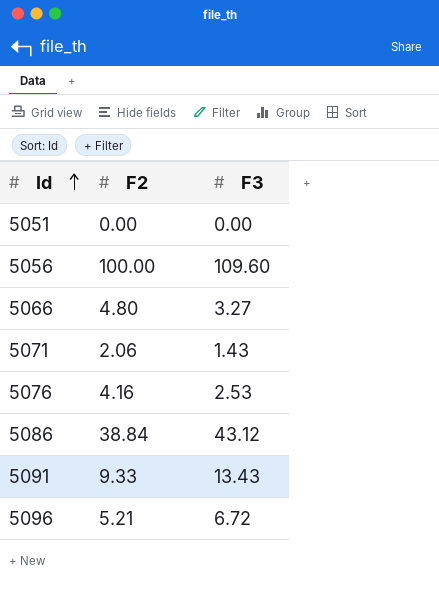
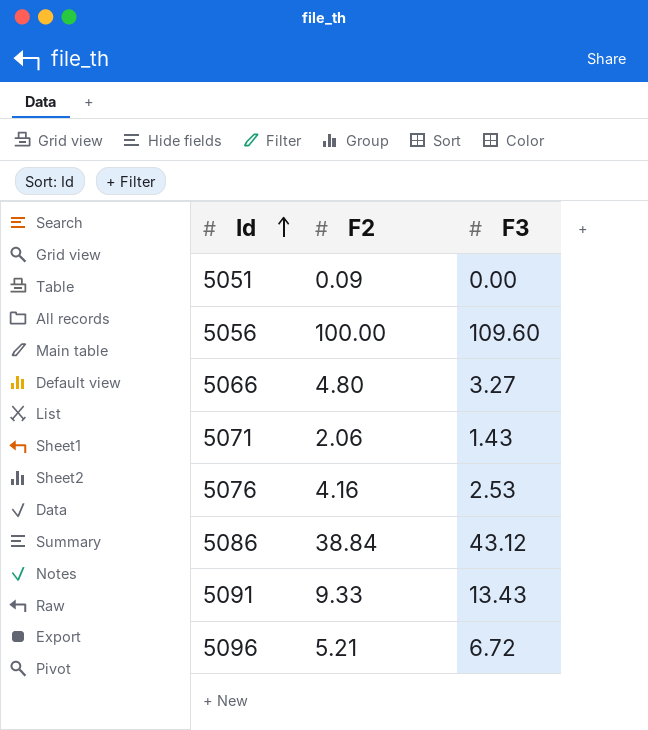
5051 | F2: 0.00 -> 0.09

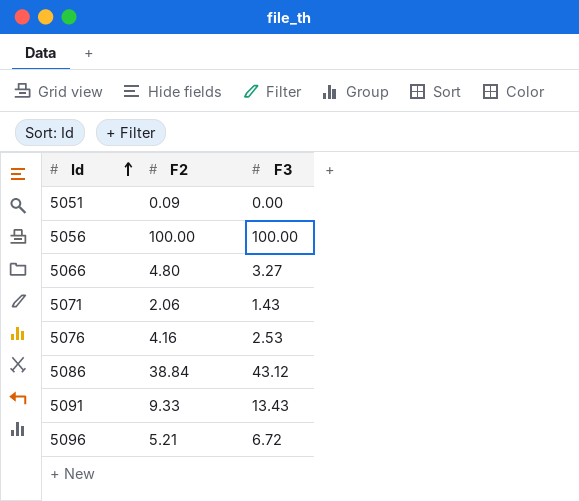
5056 | F3: 109.60 -> 100.00

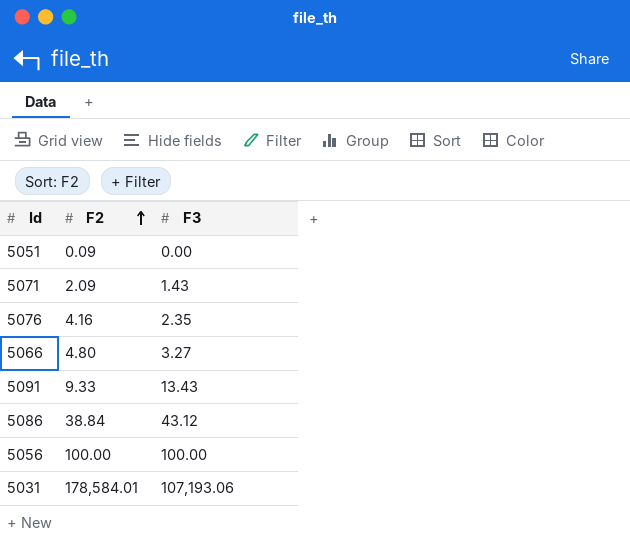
row order: Id ascending -> F2 ascending
row 5096: 5.21 | 6.72 -> none
5071 | F2: 2.06 -> 2.09
5076 | F3: 2.53 -> 2.35
row 5031: none -> 178,584.01 | 107,193.06

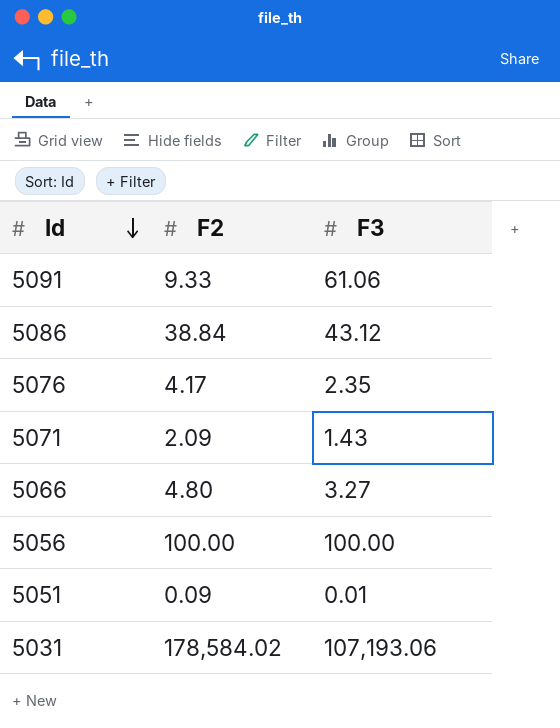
row order: F2 ascending -> Id descending
5091 | F3: 13.43 -> 61.06
5076 | F2: 4.16 -> 4.17
5051 | F3: 0.00 -> 0.01
5031 | F2: 178,584.01 -> 178,584.02

